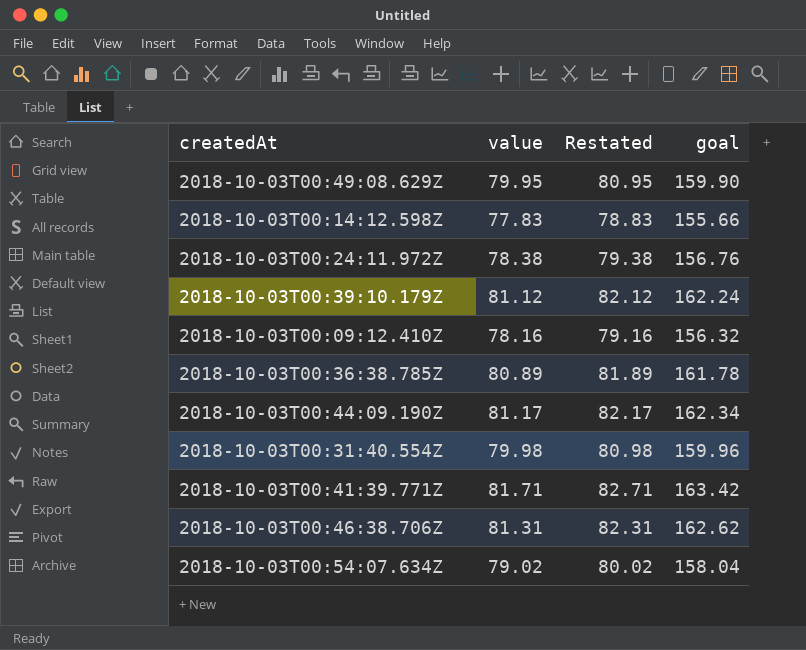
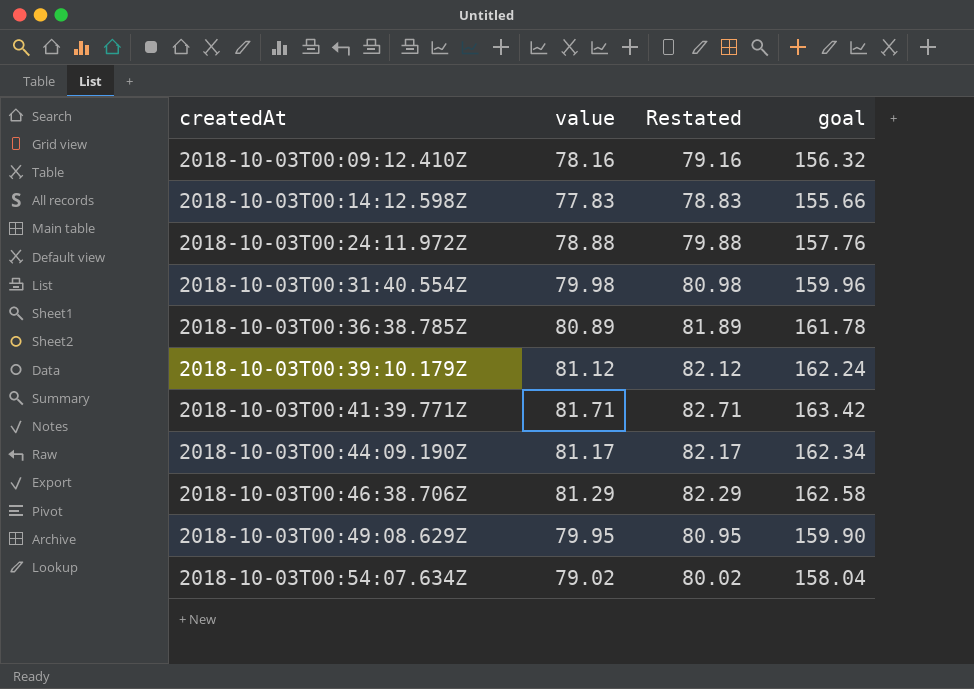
row order: none -> createdAt ascending
2018-10-03T00:24:11.972Z | value: 78.38 -> 78.88
2018-10-03T00:24:11.972Z | Restated: 79.38 -> 79.88
2018-10-03T00:24:11.972Z | goal: 156.76 -> 157.76
2018-10-03T00:46:38.706Z | value: 81.31 -> 81.29
2018-10-03T00:46:38.706Z | Restated: 82.31 -> 82.29
2018-10-03T00:46:38.706Z | goal: 162.62 -> 162.58

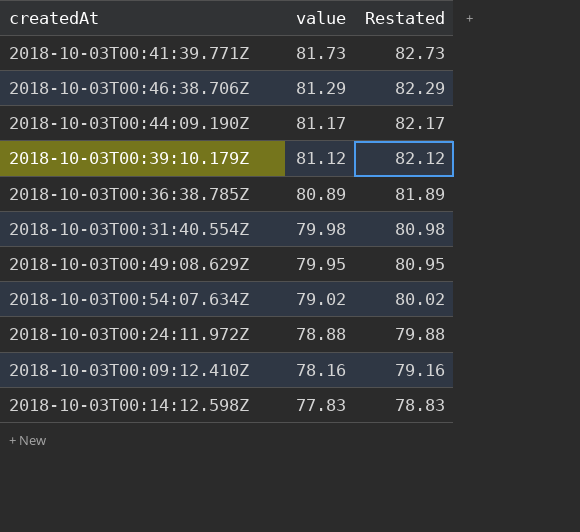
row order: createdAt ascending -> value descending
column goal | formula: [value] * 2 -> none
2018-10-03T00:41:39.771Z | value: 81.71 -> 81.73
2018-10-03T00:41:39.771Z | Restated: 82.71 -> 82.73

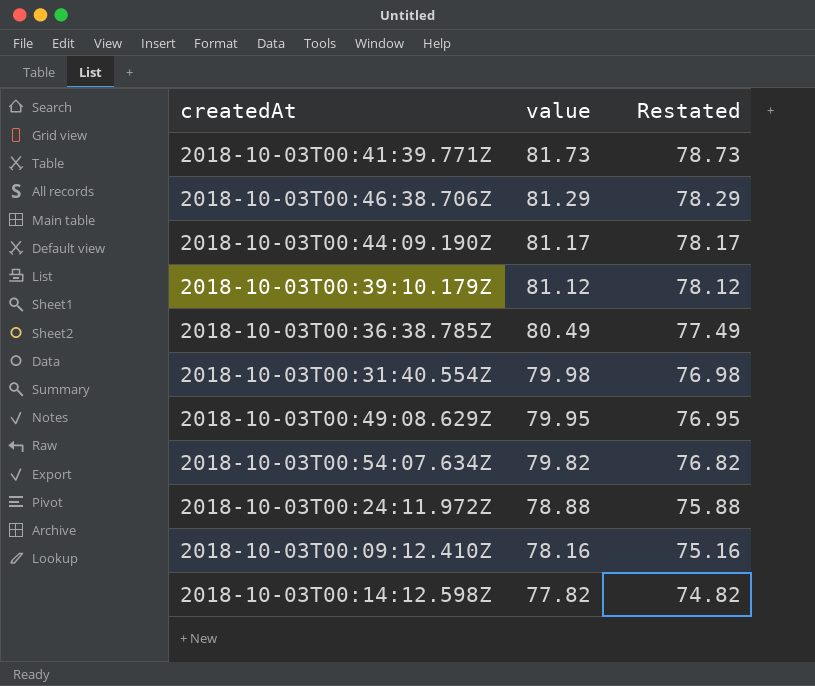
column Restated | formula: [value] + 1 -> [value] - 3
2018-10-03T00:36:38.785Z | value: 80.89 -> 80.49
2018-10-03T00:54:07.634Z | value: 79.02 -> 79.82
2018-10-03T00:14:12.598Z | value: 77.83 -> 77.82

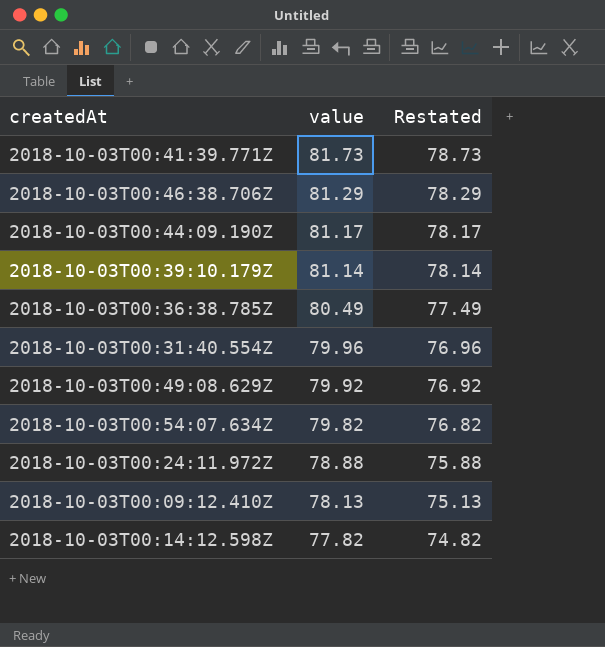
2018-10-03T00:39:10.179Z | value: 81.12 -> 81.14
2018-10-03T00:39:10.179Z | Restated: 78.12 -> 78.14
2018-10-03T00:31:40.554Z | value: 79.98 -> 79.96
2018-10-03T00:31:40.554Z | Restated: 76.98 -> 76.96
2018-10-03T00:49:08.629Z | value: 79.95 -> 79.92
2018-10-03T00:49:08.629Z | Restated: 76.95 -> 76.92
2018-10-03T00:09:12.410Z | value: 78.16 -> 78.13
2018-10-03T00:09:12.410Z | Restated: 75.16 -> 75.13

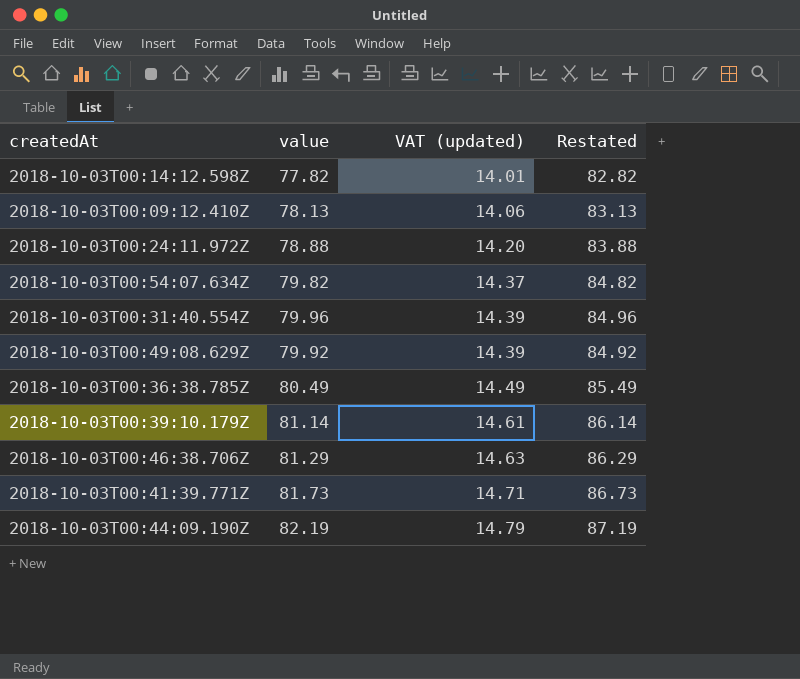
row order: value descending -> VAT (updated) ascending
column VAT (updated) | formula: none -> [value] * 0.18
column Restated | formula: [value] - 3 -> [value] + 5
2018-10-03T00:44:09.190Z | value: 81.17 -> 82.19

